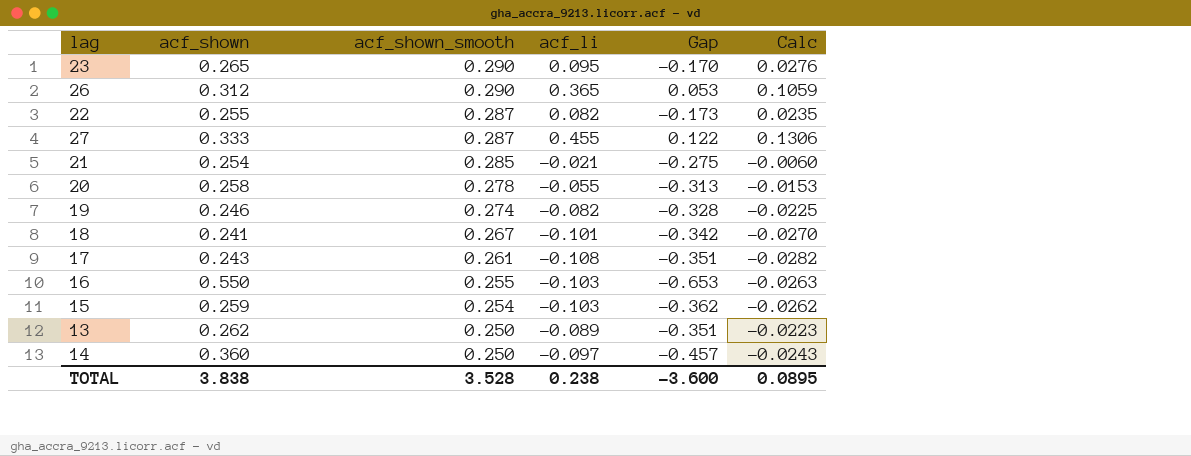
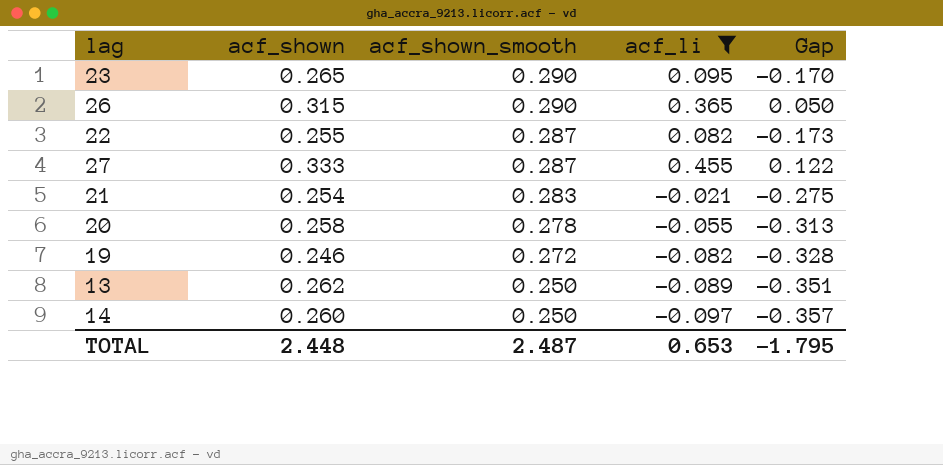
filter: none -> acf_li >= -0.097
column Calc | formula: [acf_shown_smooth] * [acf_li] -> none
26 | acf_shown: 0.312 -> 0.315
26 | Gap: 0.053 -> 0.050
21 | acf_shown_smooth: 0.285 -> 0.283
19 | acf_shown_smooth: 0.274 -> 0.272
14 | acf_shown: 0.360 -> 0.260
14 | Gap: -0.457 -> -0.357
TOTAL | acf_shown: 3.838 -> 2.448
TOTAL | acf_shown_smooth: 3.528 -> 2.487
TOTAL | acf_li: 0.238 -> 0.653
TOTAL | Gap: -3.600 -> -1.795

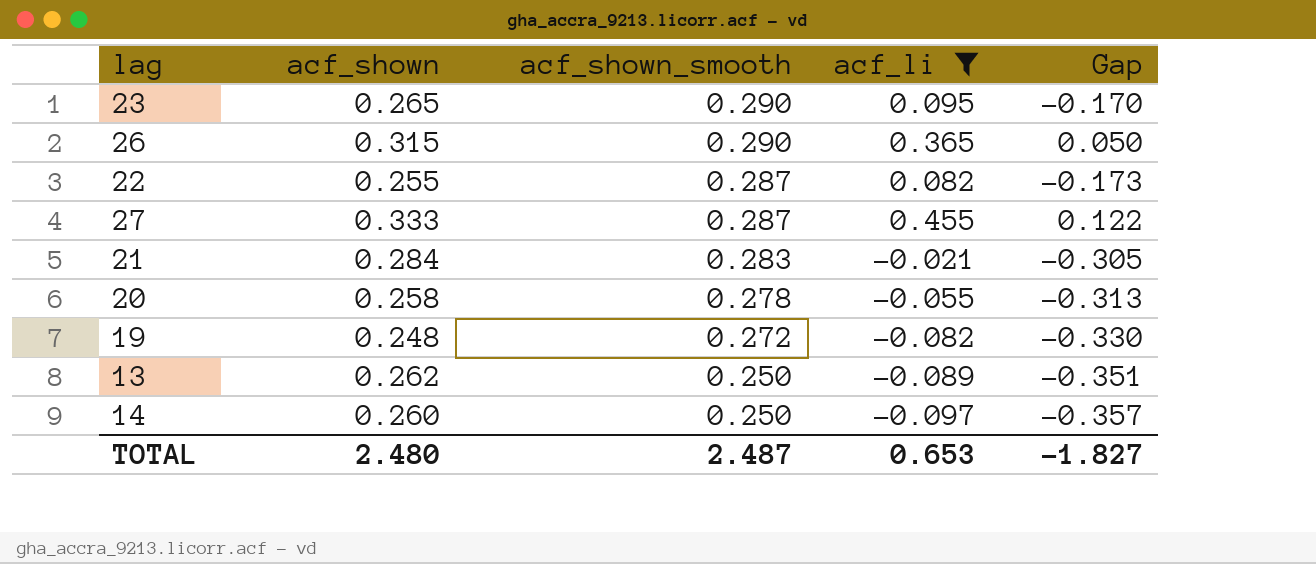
21 | acf_shown: 0.254 -> 0.284
21 | Gap: -0.275 -> -0.305
19 | acf_shown: 0.246 -> 0.248
19 | Gap: -0.328 -> -0.330
TOTAL | acf_shown: 2.448 -> 2.480
TOTAL | Gap: -1.795 -> -1.827

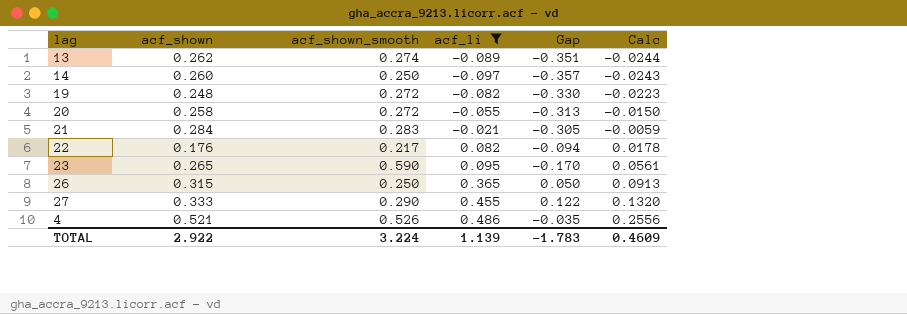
row order: acf_shown_smooth descending -> Calc ascending
column Calc | formula: none -> [acf_shown_smooth] * [acf_li]
13 | acf_shown_smooth: 0.250 -> 0.274
20 | acf_shown_smooth: 0.278 -> 0.272
22 | acf_shown: 0.255 -> 0.176
22 | acf_shown_smooth: 0.287 -> 0.217
22 | Gap: -0.173 -> -0.094
23 | acf_shown_smooth: 0.290 -> 0.590
26 | acf_shown_smooth: 0.290 -> 0.250
27 | acf_shown_smooth: 0.287 -> 0.290
row 4: none -> 0.521 | 0.526 | 0.486 | -0.035 | 0.2556
TOTAL | acf_shown: 2.480 -> 2.922
TOTAL | acf_shown_smooth: 2.487 -> 3.224
TOTAL | acf_li: 0.653 -> 1.139
TOTAL | Gap: -1.827 -> -1.783

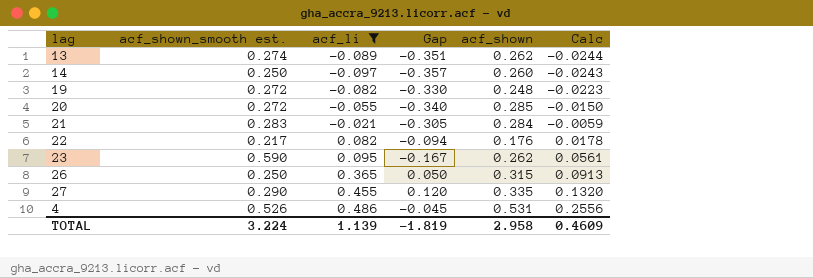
column name: acf_shown_smooth -> acf_shown_smooth est.
column acf_shown | position: 2 -> 5
20 | Gap: -0.313 -> -0.340
20 | acf_shown: 0.258 -> 0.285
23 | Gap: -0.170 -> -0.167
23 | acf_shown: 0.265 -> 0.262
27 | Gap: 0.122 -> 0.120
27 | acf_shown: 0.333 -> 0.335
4 | Gap: -0.035 -> -0.045
4 | acf_shown: 0.521 -> 0.531
TOTAL | Gap: -1.783 -> -1.819
TOTAL | acf_shown: 2.922 -> 2.958

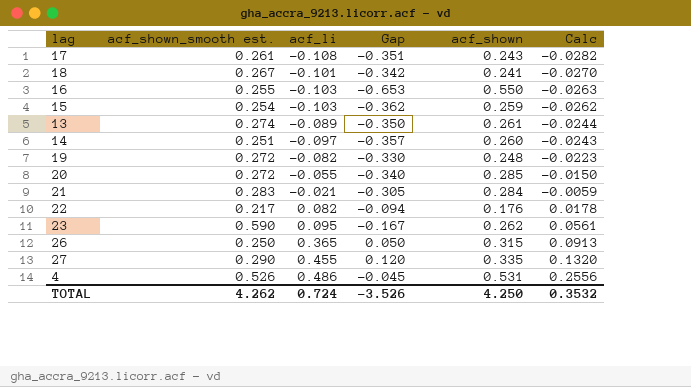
filter: acf_li >= -0.097 -> none
13 | Gap: -0.351 -> -0.350
13 | acf_shown: 0.262 -> 0.261
14 | acf_shown_smooth est.: 0.250 -> 0.251
TOTAL | acf_shown_smooth est.: 3.224 -> 4.262
TOTAL | acf_li: 1.139 -> 0.724
TOTAL | Gap: -1.819 -> -3.526
TOTAL | acf_shown: 2.958 -> 4.250
TOTAL | Calc: 0.4609 -> 0.3532

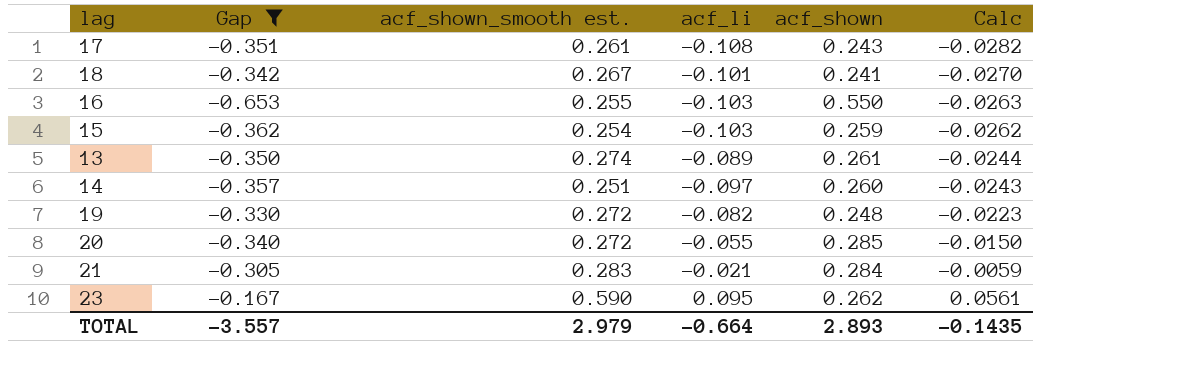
filter: none -> Gap <= -0.167
column Gap | position: 4 -> 2
TOTAL | Gap: -3.526 -> -3.557
TOTAL | acf_shown_smooth est.: 4.262 -> 2.979
TOTAL | acf_li: 0.724 -> -0.664
TOTAL | acf_shown: 4.250 -> 2.893
TOTAL | Calc: 0.3532 -> -0.1435

